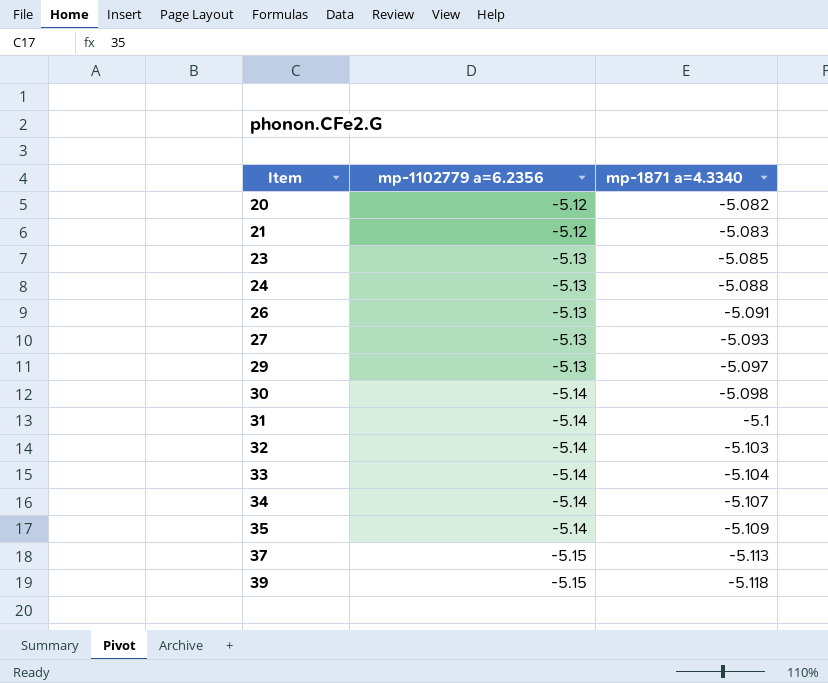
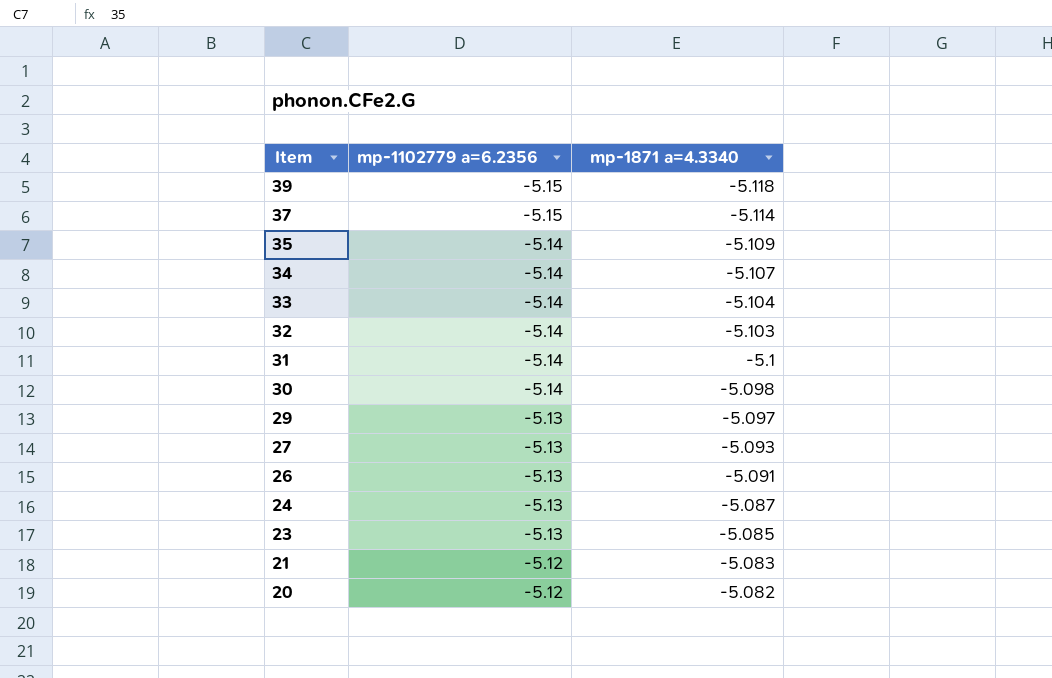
row order: Item ascending -> Item descending
37 | mp-1871 a=4.3340: -5.113 -> -5.114
24 | mp-1871 a=4.3340: -5.088 -> -5.087

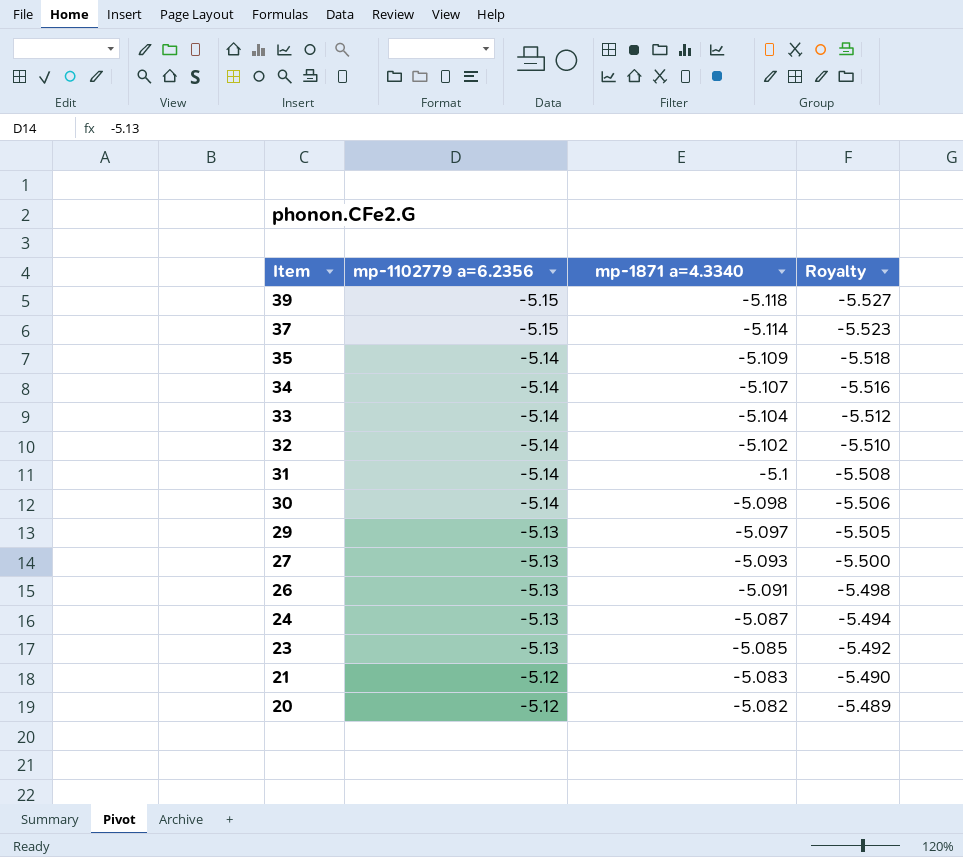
column Royalty | formula: none -> [mp-1871 a=4.3340] * 1.08
32 | mp-1871 a=4.3340: -5.103 -> -5.102

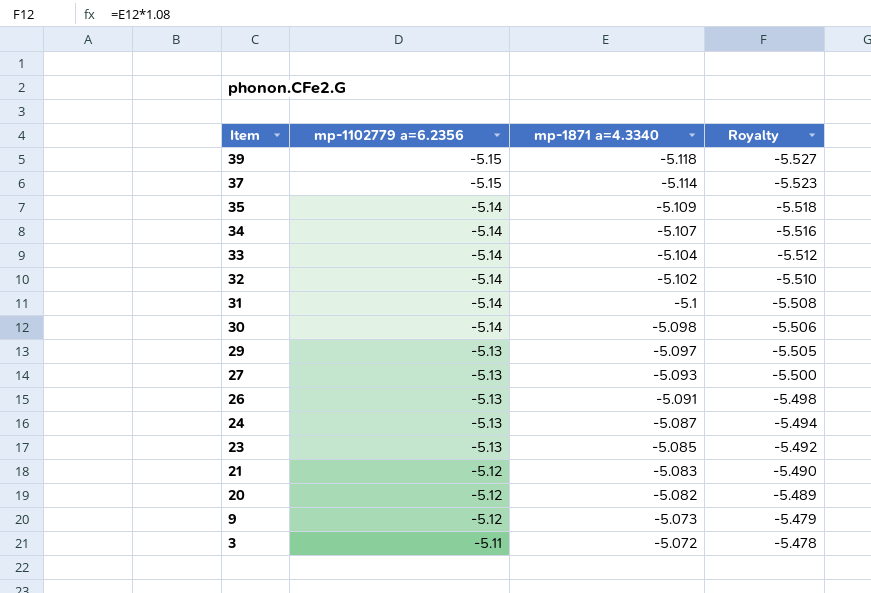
row 9: none -> -5.12 | -5.073 | -5.479
row 3: none -> -5.11 | -5.072 | -5.478

